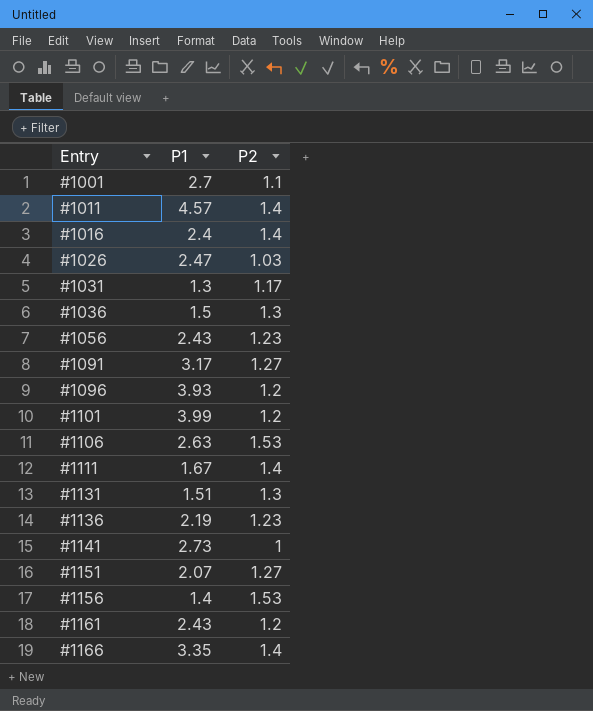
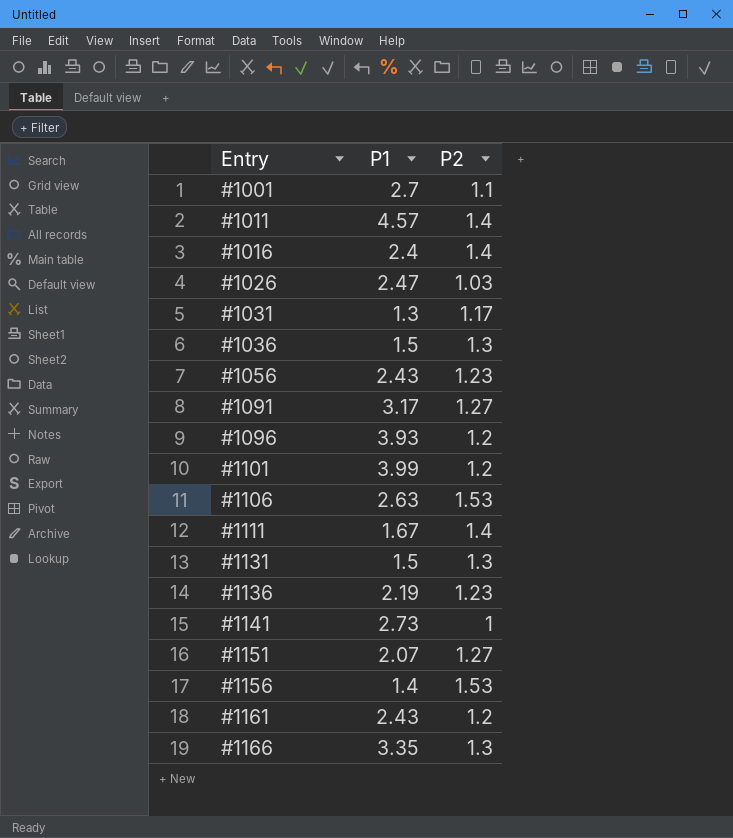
#1131 | P1: 1.51 -> 1.5
#1166 | P2: 1.4 -> 1.3

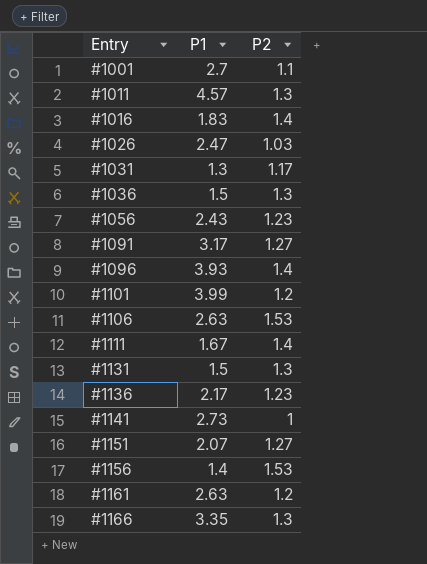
#1011 | P2: 1.4 -> 1.3
#1016 | P1: 2.4 -> 1.83
#1096 | P2: 1.2 -> 1.4
#1136 | P1: 2.19 -> 2.17
#1161 | P1: 2.43 -> 2.63

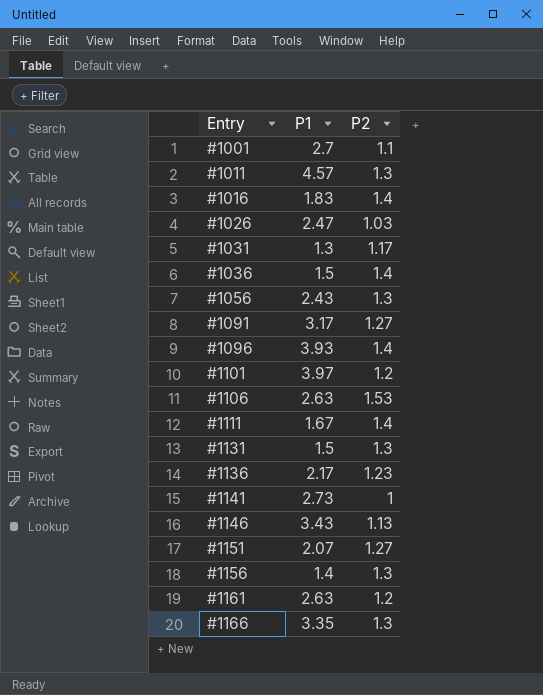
#1036 | P2: 1.3 -> 1.4
#1056 | P2: 1.23 -> 1.3
#1101 | P1: 3.99 -> 3.97
row #1146: none -> 3.43 | 1.13
#1156 | P2: 1.53 -> 1.3

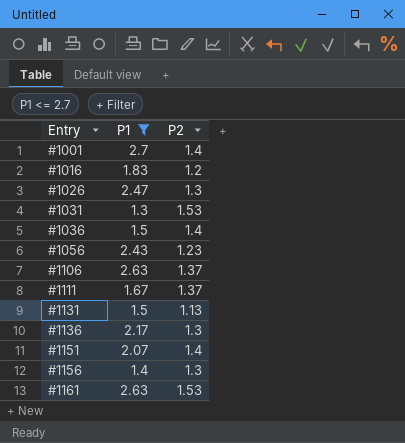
filter: none -> P1 <= 2.7
#1001 | P2: 1.1 -> 1.4
#1016 | P2: 1.4 -> 1.2
#1026 | P2: 1.03 -> 1.3
#1031 | P2: 1.17 -> 1.53
#1056 | P2: 1.3 -> 1.23
#1106 | P2: 1.53 -> 1.37
#1111 | P2: 1.4 -> 1.37
#1131 | P2: 1.3 -> 1.13
#1136 | P2: 1.23 -> 1.3
#1151 | P2: 1.27 -> 1.4
#1161 | P2: 1.2 -> 1.53

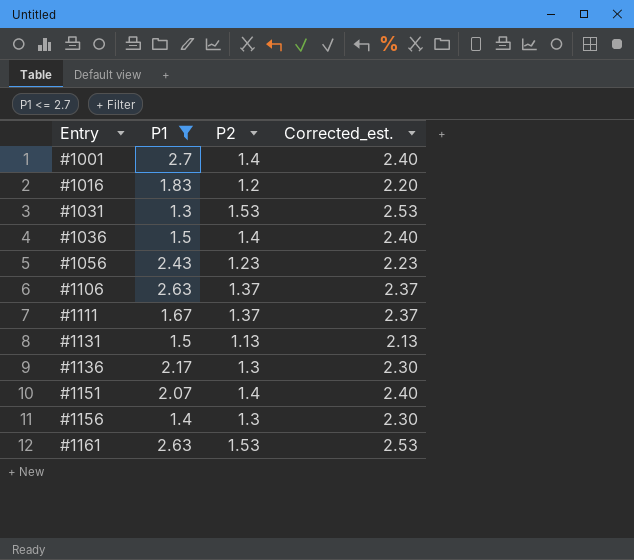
column Corrected_est. | formula: none -> [P2] + 1
row #1026: 2.47 | 1.3 -> none

